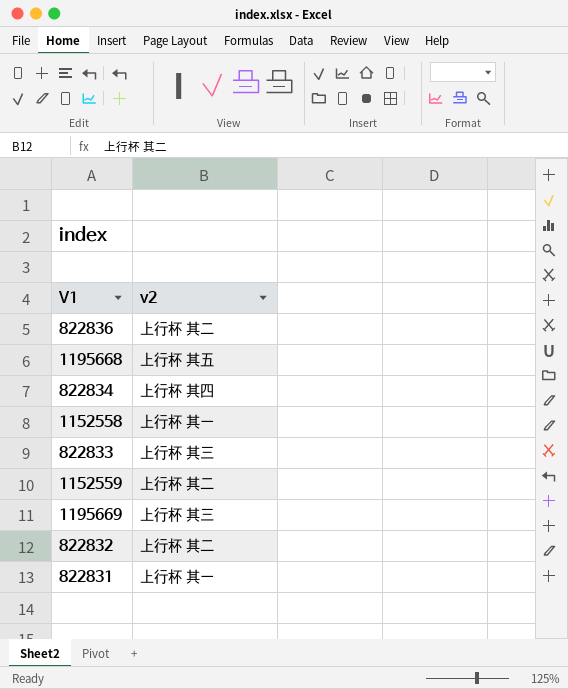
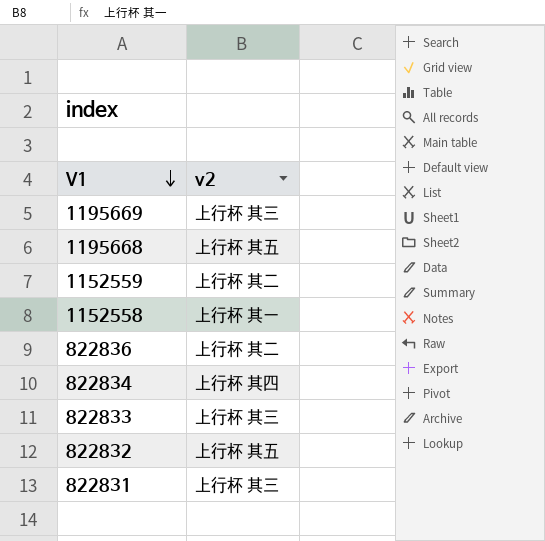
row order: none -> V1 descending
822832 | v2: 上行杯 其二 -> 上行杯 其五
822831 | v2: 上行杯 其一 -> 上行杯 其三

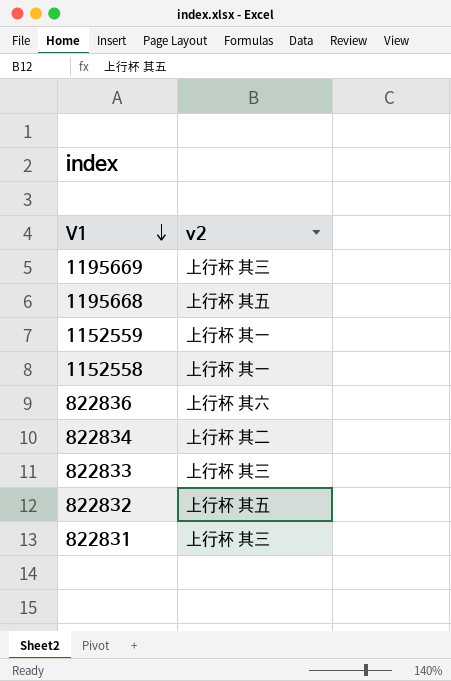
1152559 | v2: 上行杯 其二 -> 上行杯 其一
822836 | v2: 上行杯 其二 -> 上行杯 其六
822834 | v2: 上行杯 其四 -> 上行杯 其二

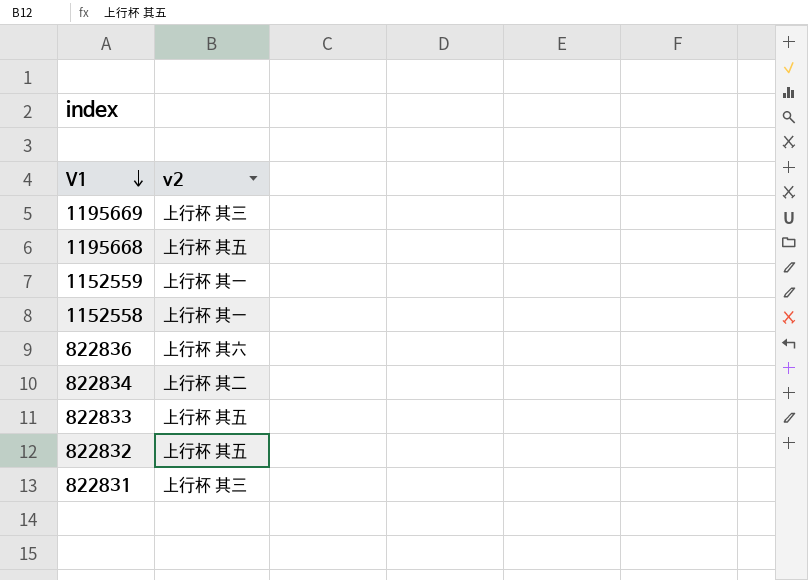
822833 | v2: 上行杯 其三 -> 上行杯 其五

